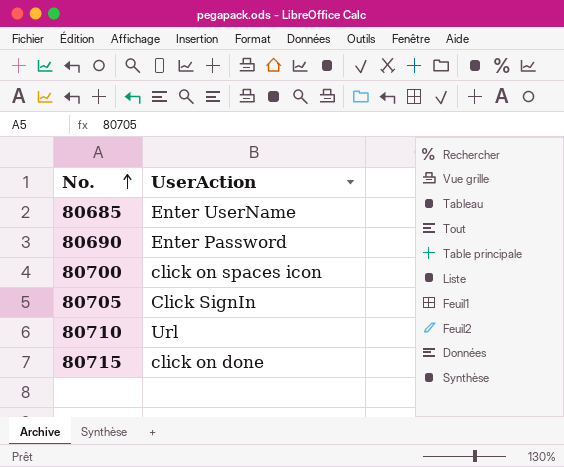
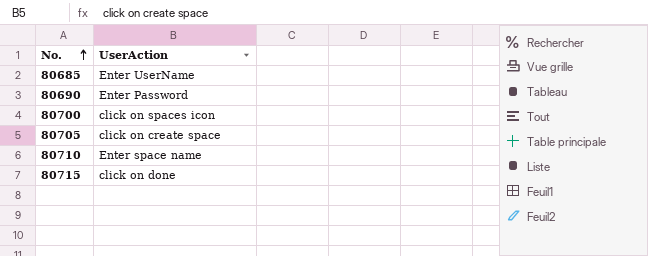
80705 | UserAction: Click SignIn -> click on create space
80710 | UserAction: Url -> Enter space name

